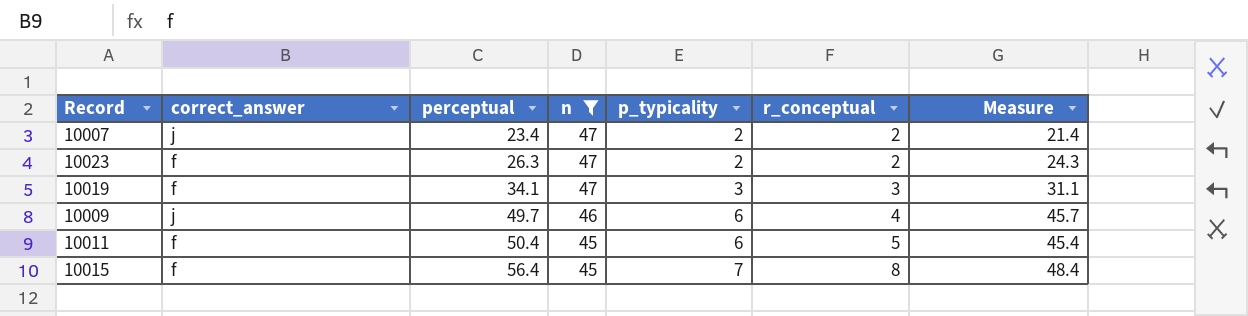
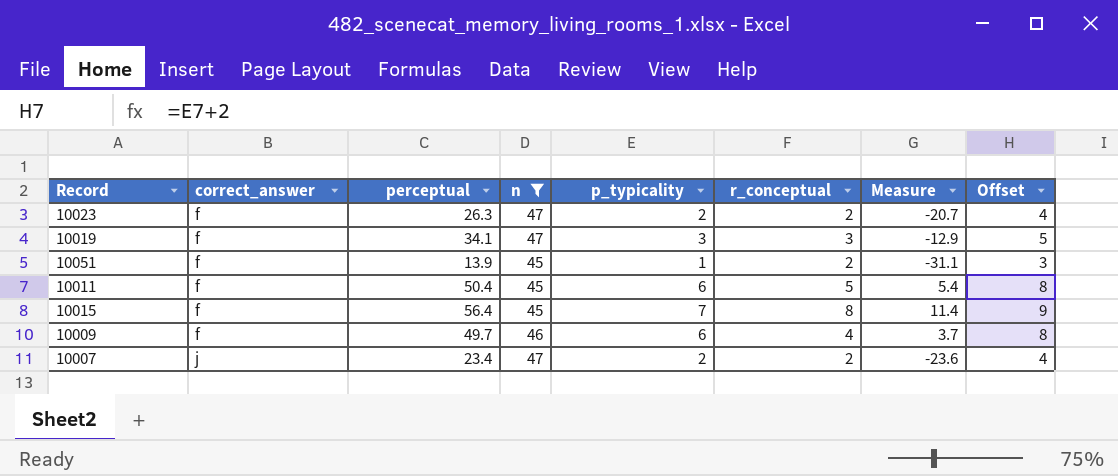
row order: perceptual ascending -> correct_answer ascending
column Measure | formula: [perceptual] - [r_conceptual] -> [perceptual] - [n]
column Offset | formula: none -> [p_typicality] + 2
row 10051: none -> f | 13.9 | 45 | 1 | 2 | -31.1 | 3
10009 | correct_answer: j -> f

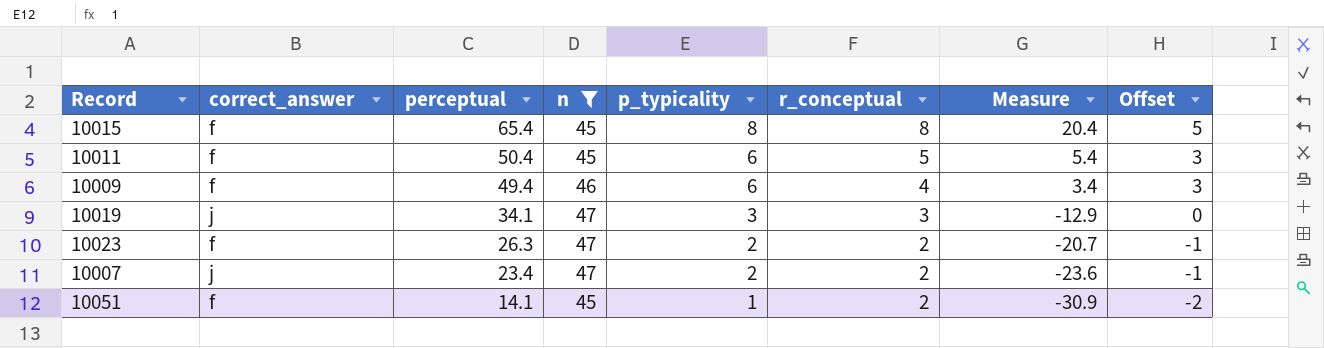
row order: correct_answer ascending -> perceptual descending
column Offset | formula: [p_typicality] + 2 -> [p_typicality] - 3
10015 | perceptual: 56.4 -> 65.4
10015 | p_typicality: 7 -> 8
10015 | Measure: 11.4 -> 20.4
10009 | perceptual: 49.7 -> 49.4
10009 | Measure: 3.7 -> 3.4
10019 | correct_answer: f -> j
10051 | perceptual: 13.9 -> 14.1
10051 | Measure: -31.1 -> -30.9

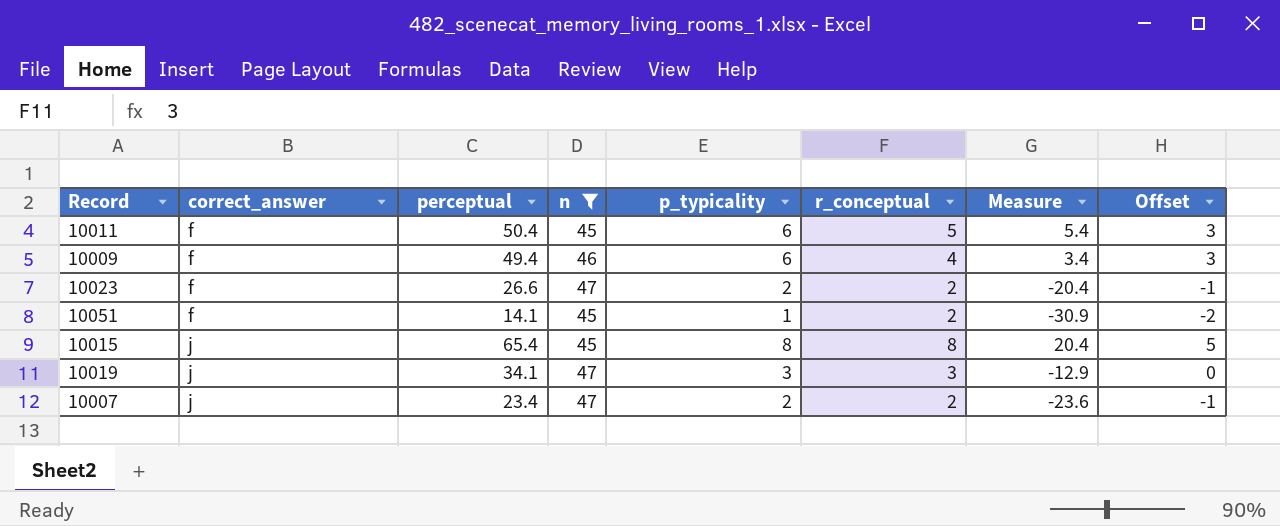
row order: perceptual descending -> correct_answer ascending
10023 | perceptual: 26.3 -> 26.6
10023 | Measure: -20.7 -> -20.4
10015 | correct_answer: f -> j

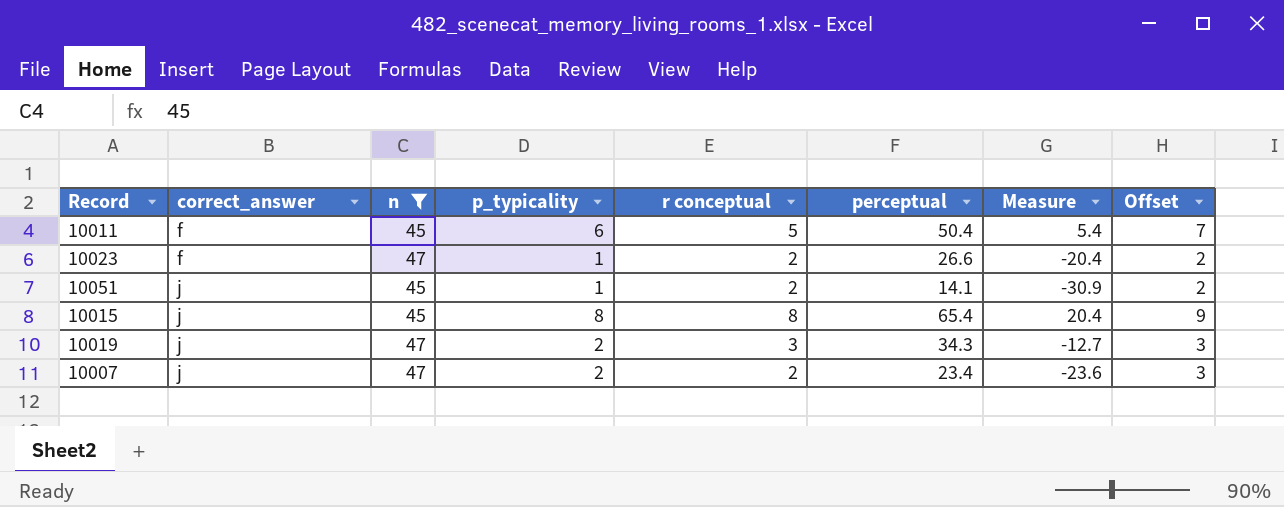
column name: r_conceptual -> r conceptual
column perceptual | position: 3 -> 6
column Offset | formula: [p_typicality] - 3 -> [p_typicality] + 1
row 10009: f | 49.4 | 46 | 6 | 4 | 3.4 | 3 -> none
10023 | p_typicality: 2 -> 1
10051 | correct_answer: f -> j
10019 | p_typicality: 3 -> 2
10019 | perceptual: 34.1 -> 34.3
10019 | Measure: -12.9 -> -12.7

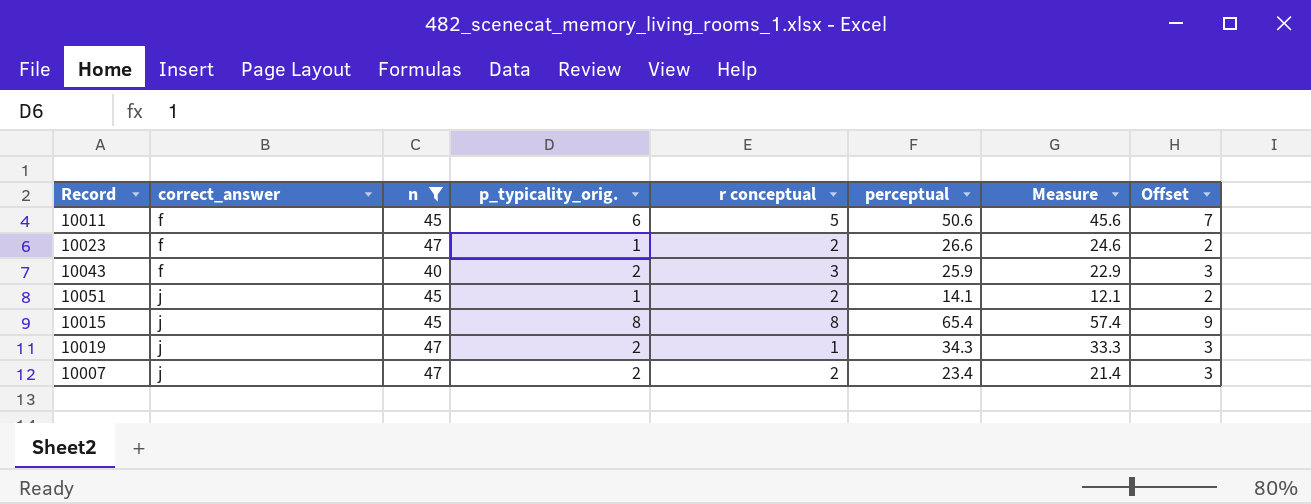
column name: p_typicality -> p_typicality_orig.
column Measure | formula: [perceptual] - [n] -> [perceptual] - [r conceptual]
10011 | perceptual: 50.4 -> 50.6
row 10043: none -> f | 40 | 2 | 3 | 25.9 | 22.9 | 3
10019 | r conceptual: 3 -> 1

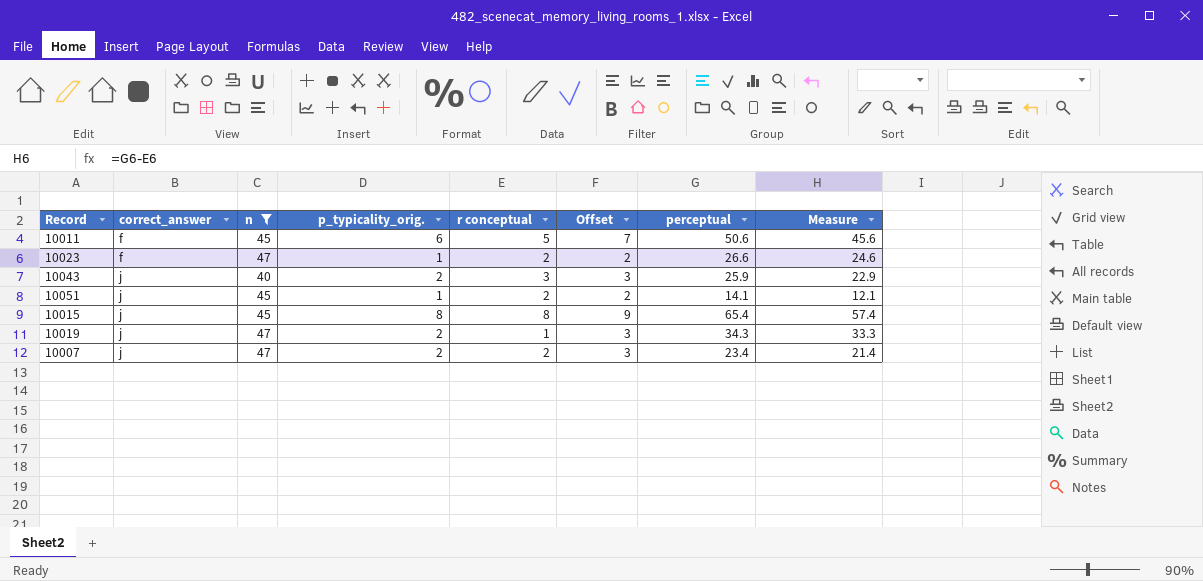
column Offset | position: 8 -> 6
10043 | correct_answer: f -> j

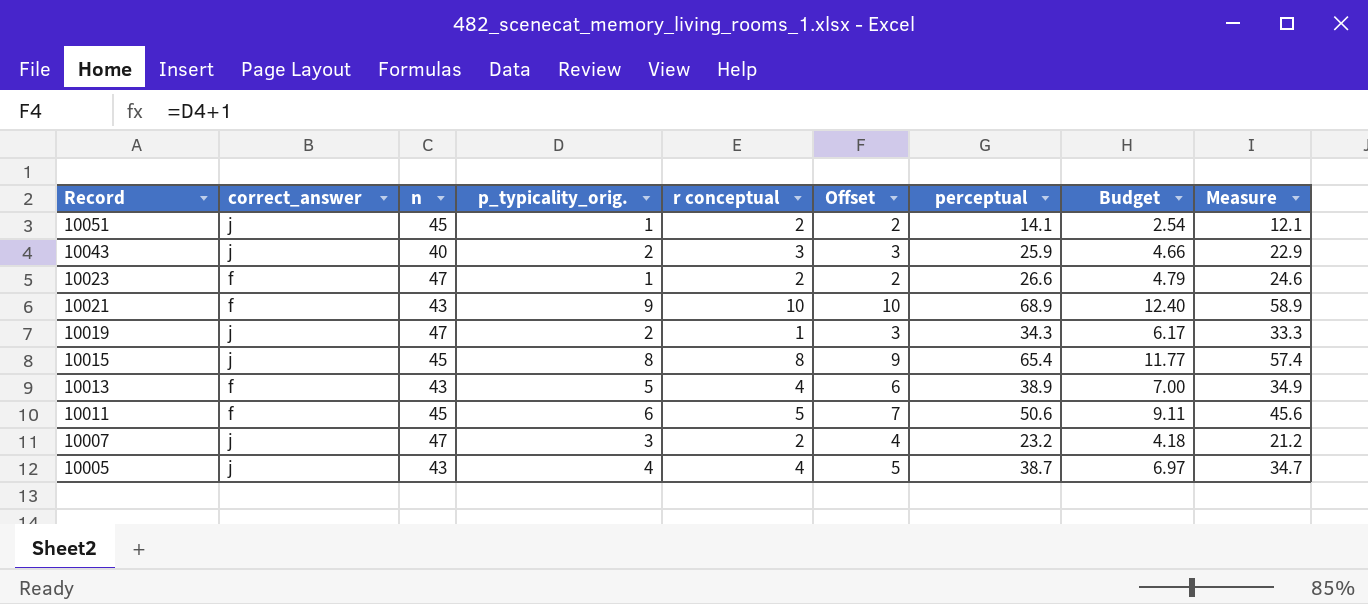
filter: n != 43 -> none
row order: correct_answer ascending -> Record descending
column Budget | formula: none -> [perceptual] * 0.18
10007 | p_typicality_orig.: 2 -> 3
10007 | Offset: 3 -> 4
10007 | perceptual: 23.4 -> 23.2
10007 | Measure: 21.4 -> 21.2

